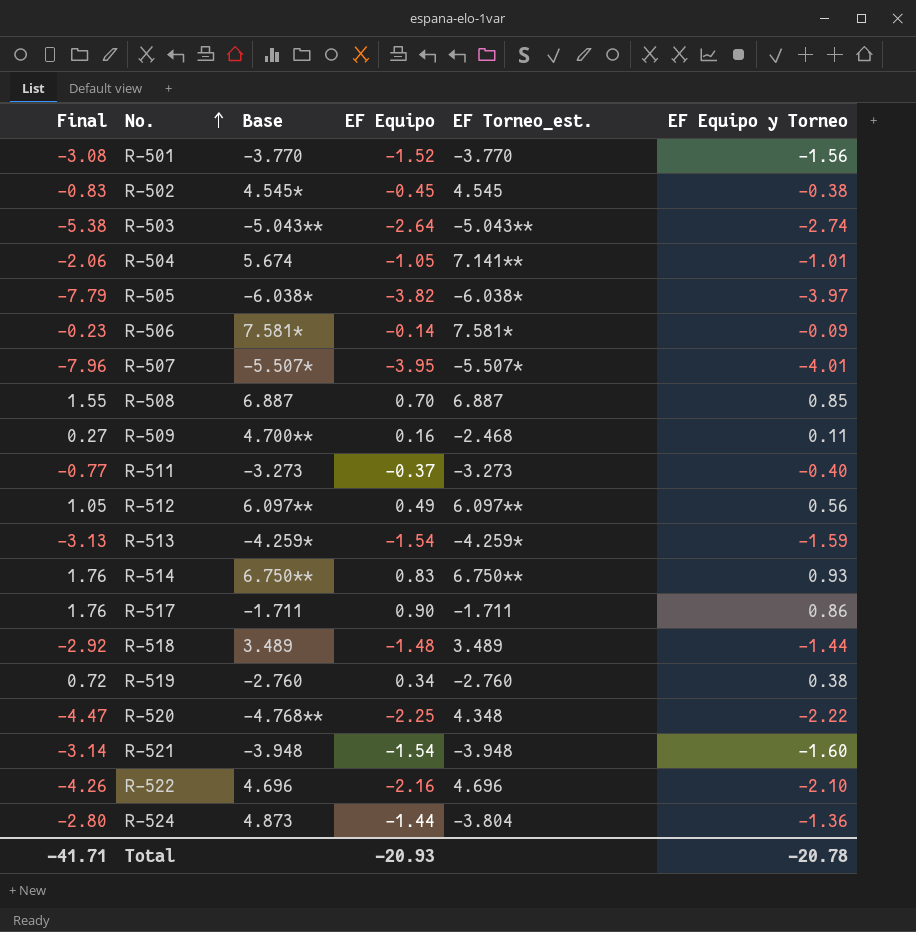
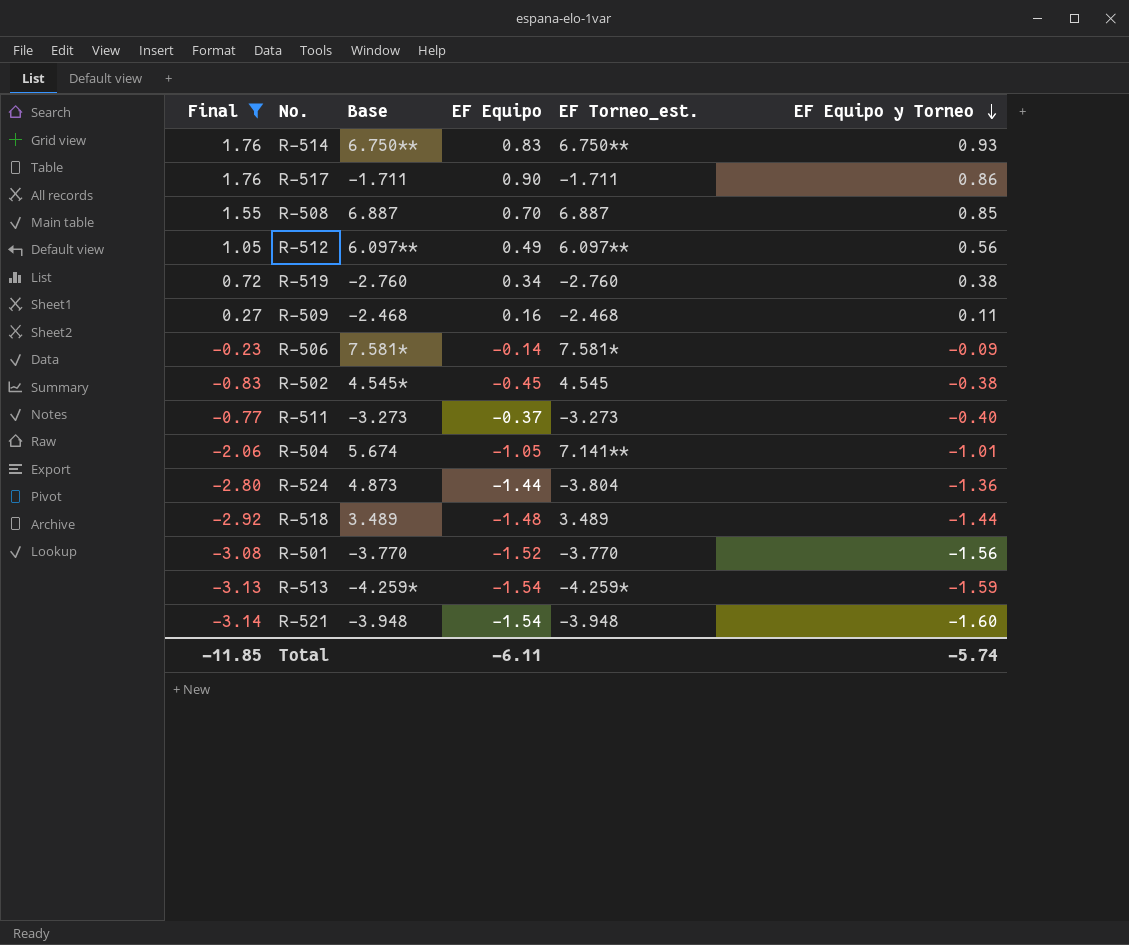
filter: none -> Final >= -3.14
row order: No. ascending -> EF Equipo y Torneo descending
R-509 | Base: 4.700** -> -2.468
Total | Final: -41.71 -> -11.85
Total | EF Equipo: -20.93 -> -6.11
Total | EF Equipo y Torneo: -20.78 -> -5.74

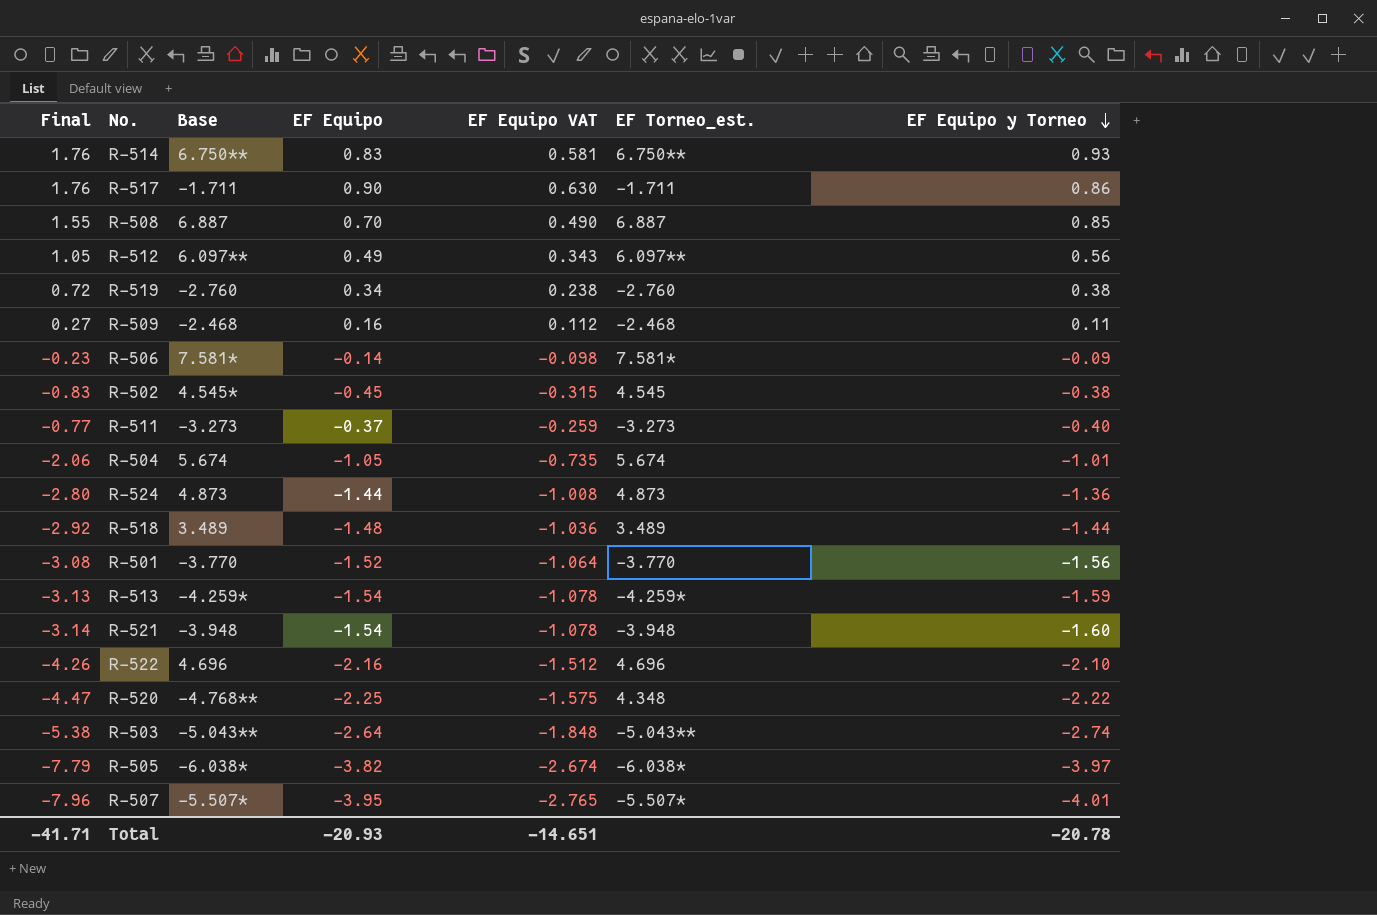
filter: Final >= -3.14 -> none
column EF Equipo VAT | formula: none -> [EF Equipo] * 0.7
R-504 | EF Torneo_est.: 7.141** -> 5.674
R-524 | EF Torneo_est.: -3.804 -> 4.873
Total | Final: -11.85 -> -41.71
Total | EF Equipo: -6.11 -> -20.93
Total | EF Equipo y Torneo: -5.74 -> -20.78

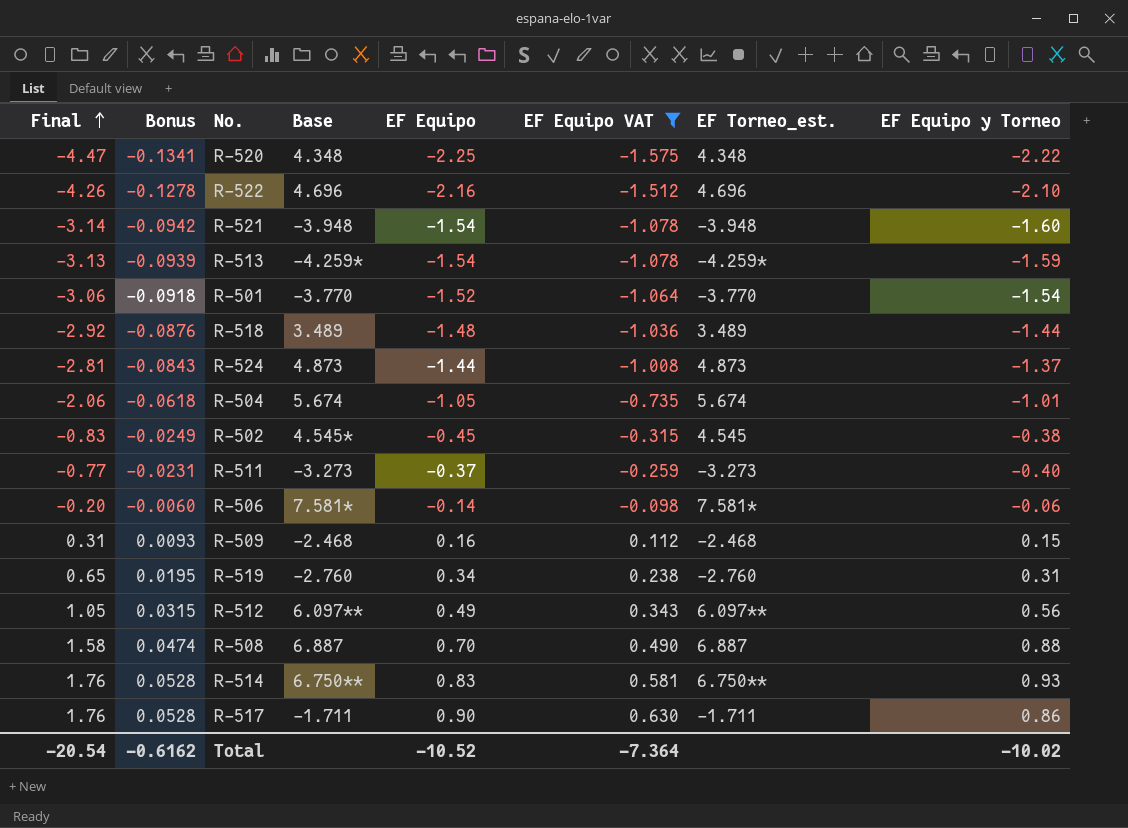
filter: none -> EF Equipo VAT >= -1.575
row order: EF Equipo y Torneo descending -> Final ascending
column Bonus | formula: none -> [Final] * 0.03
R-520 | Base: -4.768** -> 4.348
R-501 | Final: -3.08 -> -3.06
R-501 | EF Equipo y Torneo: -1.56 -> -1.54
R-524 | Final: -2.80 -> -2.81
R-524 | EF Equipo y Torneo: -1.36 -> -1.37
R-506 | Final: -0.23 -> -0.20
R-506 | EF Equipo y Torneo: -0.09 -> -0.06
R-509 | Final: 0.27 -> 0.31
R-509 | EF Equipo y Torneo: 0.11 -> 0.15
R-519 | Final: 0.72 -> 0.65
R-519 | EF Equipo y Torneo: 0.38 -> 0.31
R-508 | Final: 1.55 -> 1.58
R-508 | EF Equipo y Torneo: 0.85 -> 0.88
Total | Final: -41.71 -> -20.54
Total | EF Equipo: -20.93 -> -10.52
Total | EF Equipo VAT: -14.651 -> -7.364
Total | EF Equipo y Torneo: -20.78 -> -10.02

